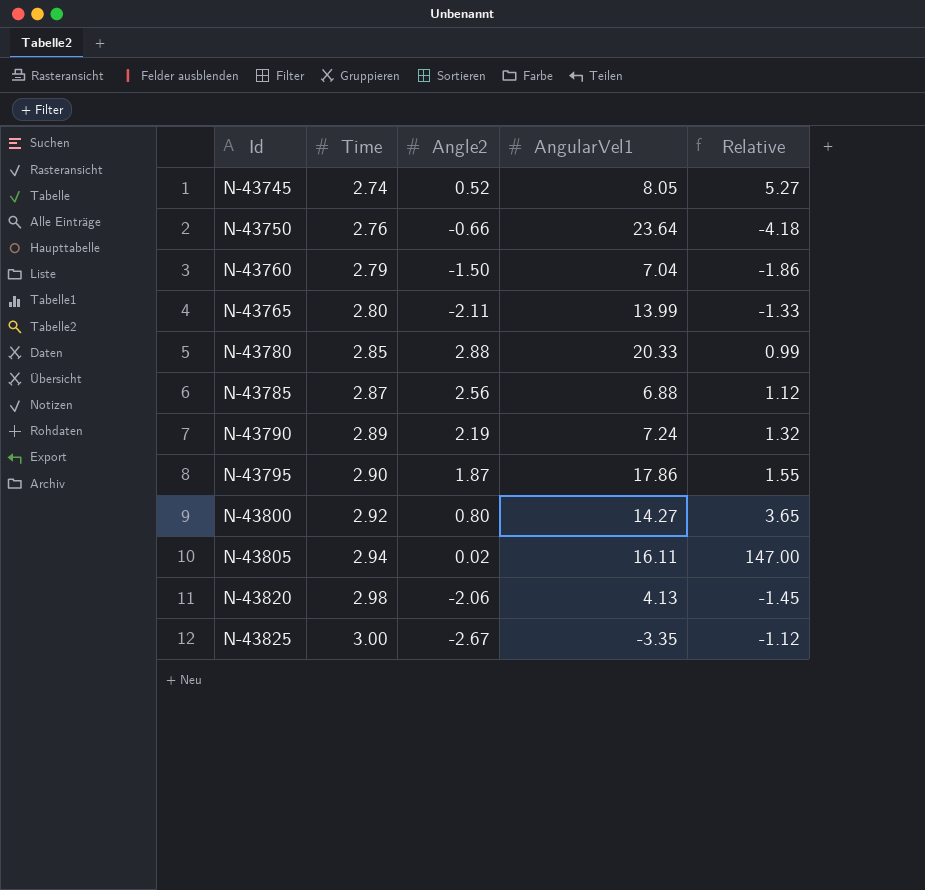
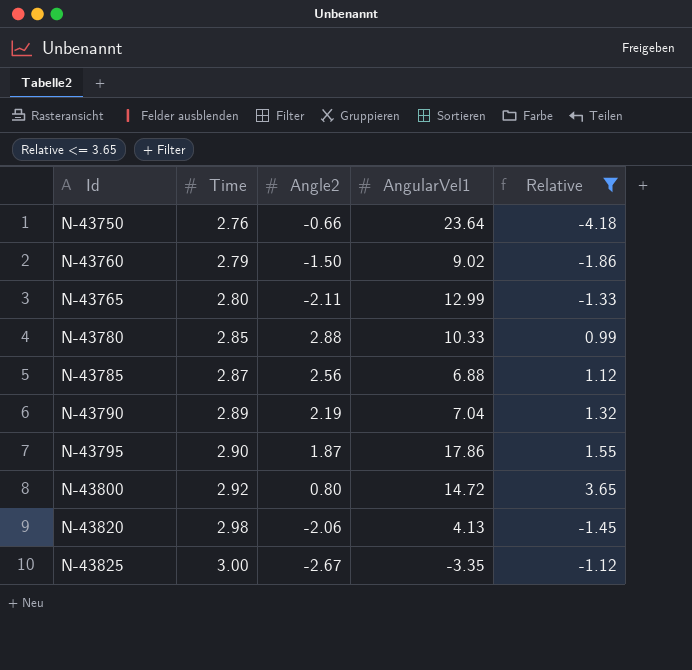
filter: none -> Relative <= 3.65
N-43760 | AngularVel1: 7.04 -> 9.02
N-43765 | AngularVel1: 13.99 -> 12.99
N-43780 | AngularVel1: 20.33 -> 10.33
N-43790 | AngularVel1: 7.24 -> 7.04
N-43800 | AngularVel1: 14.27 -> 14.72

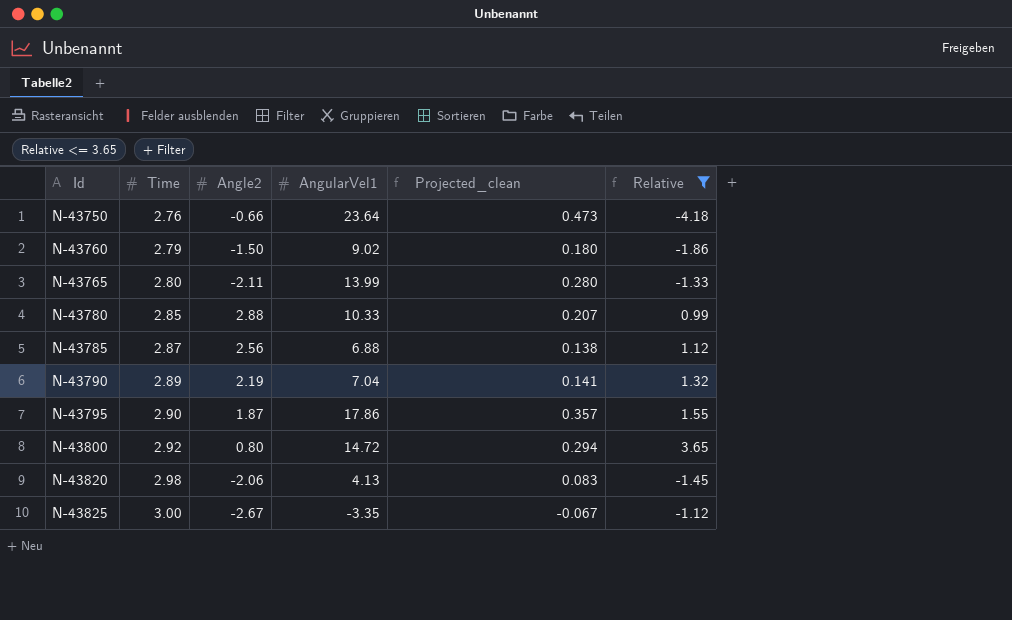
column Projected_clean | formula: none -> [AngularVel1] * 0.02
N-43765 | AngularVel1: 12.99 -> 13.99

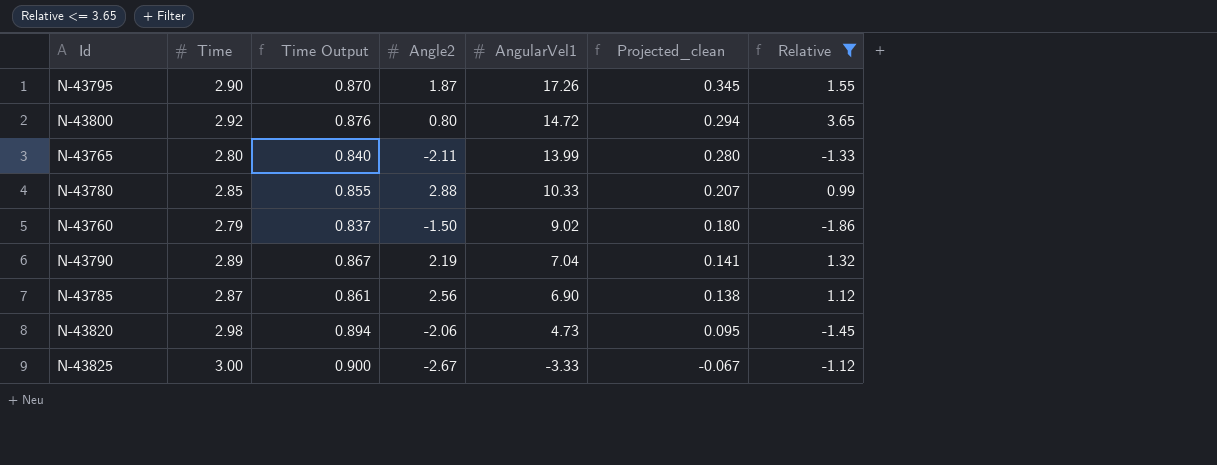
row order: Id ascending -> AngularVel1 descending
column Time Output | formula: none -> [Time] * 0.3
row N-43750: 2.76 | -0.66 | 23.64 | 0.473 | -4.18 -> none
N-43795 | AngularVel1: 17.86 -> 17.26
N-43795 | Projected_clean: 0.357 -> 0.345
N-43785 | AngularVel1: 6.88 -> 6.90
N-43820 | AngularVel1: 4.13 -> 4.73
N-43820 | Projected_clean: 0.083 -> 0.095
N-43825 | AngularVel1: -3.35 -> -3.33

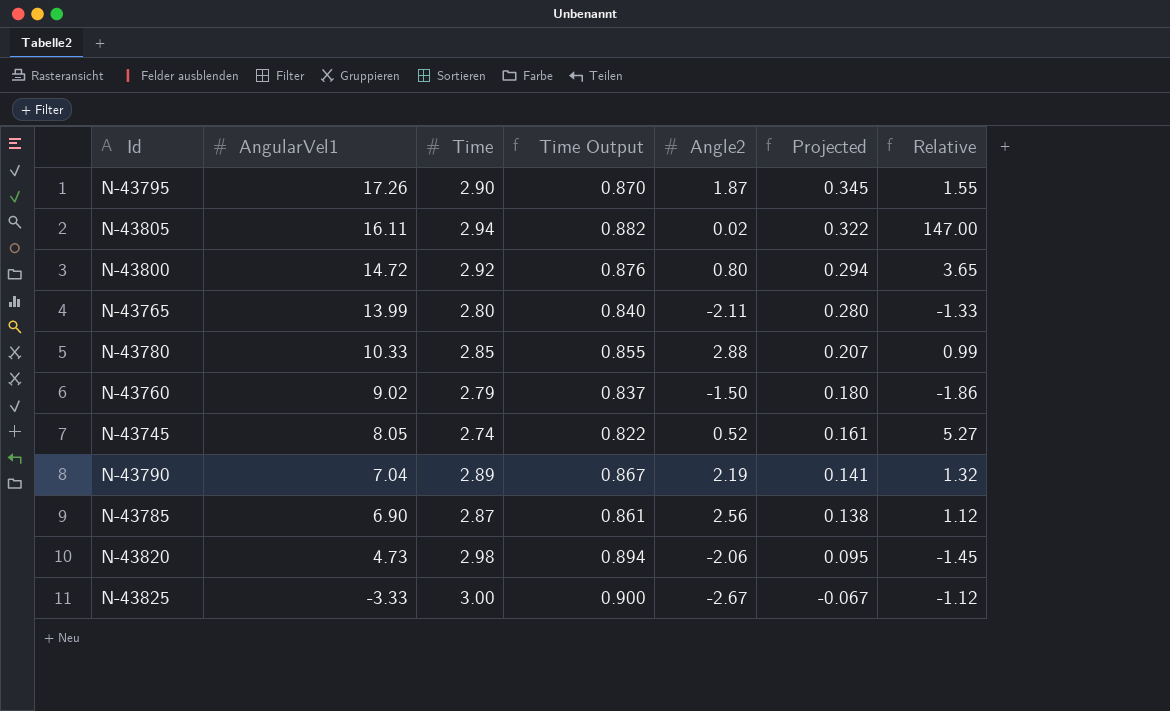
filter: Relative <= 3.65 -> none
column AngularVel1 | position: 5 -> 2
column name: Projected_clean -> Projected

